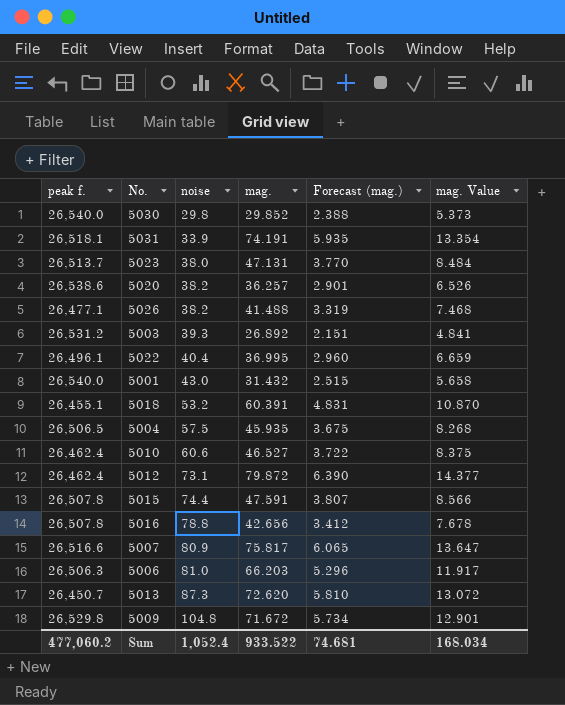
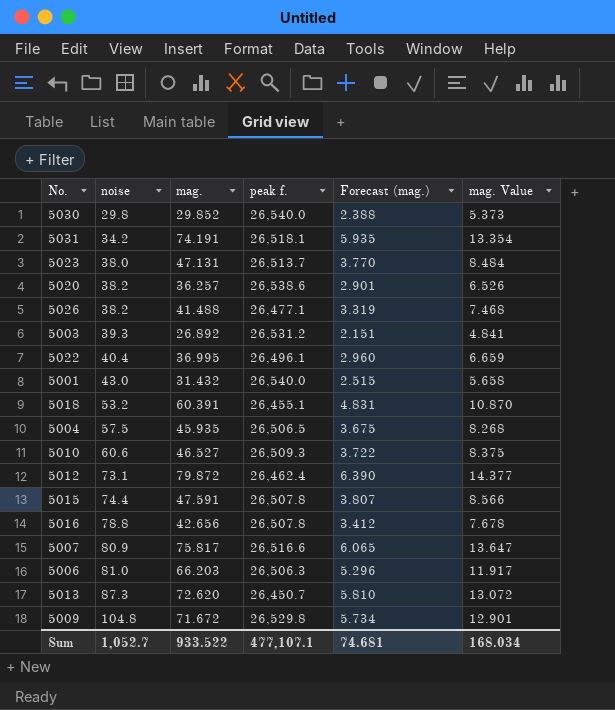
column peak f. | position: 1 -> 4
5031 | noise: 33.9 -> 34.2
5010 | peak f.: 26,462.4 -> 26,509.3
Sum | noise: 1,052.4 -> 1,052.7
Sum | peak f.: 477,060.2 -> 477,107.1

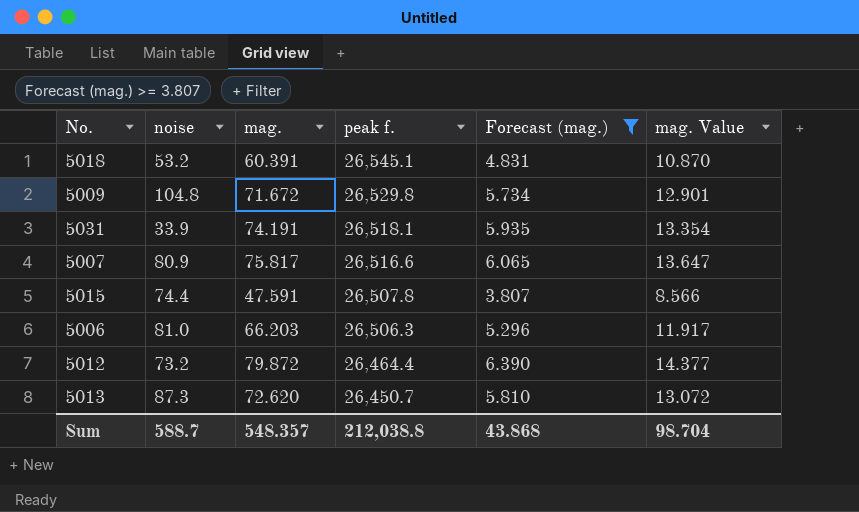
filter: none -> Forecast (mag.) >= 3.807
row order: noise ascending -> peak f. descending
5018 | peak f.: 26,455.1 -> 26,545.1
5031 | noise: 34.2 -> 33.9
5012 | noise: 73.1 -> 73.2
5012 | peak f.: 26,462.4 -> 26,464.4
Sum | noise: 1,052.7 -> 588.7
Sum | mag.: 933.522 -> 548.357
Sum | peak f.: 477,107.1 -> 212,038.8
Sum | Forecast (mag.): 74.681 -> 43.868
Sum | mag. Value: 168.034 -> 98.704

